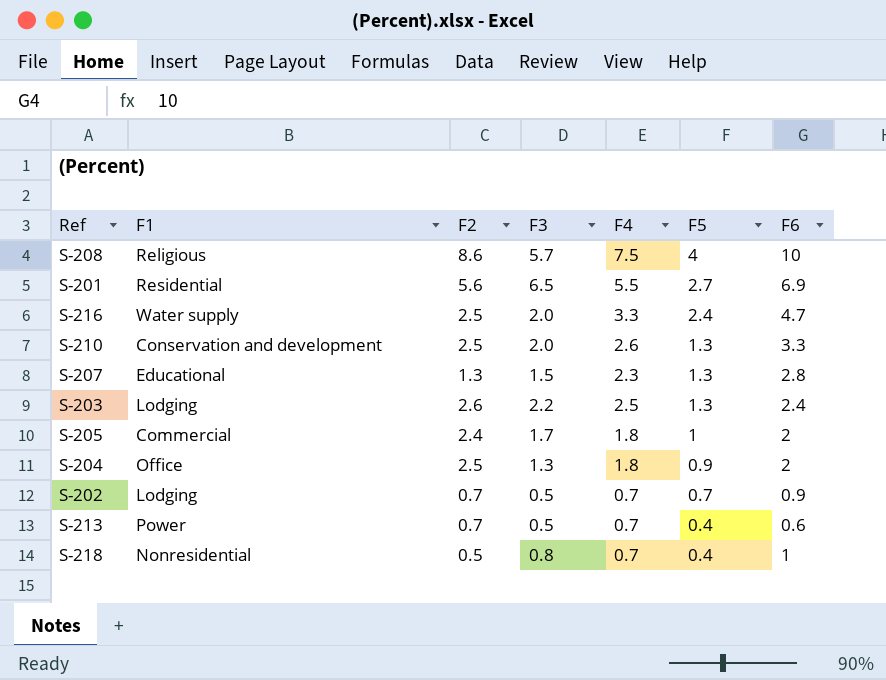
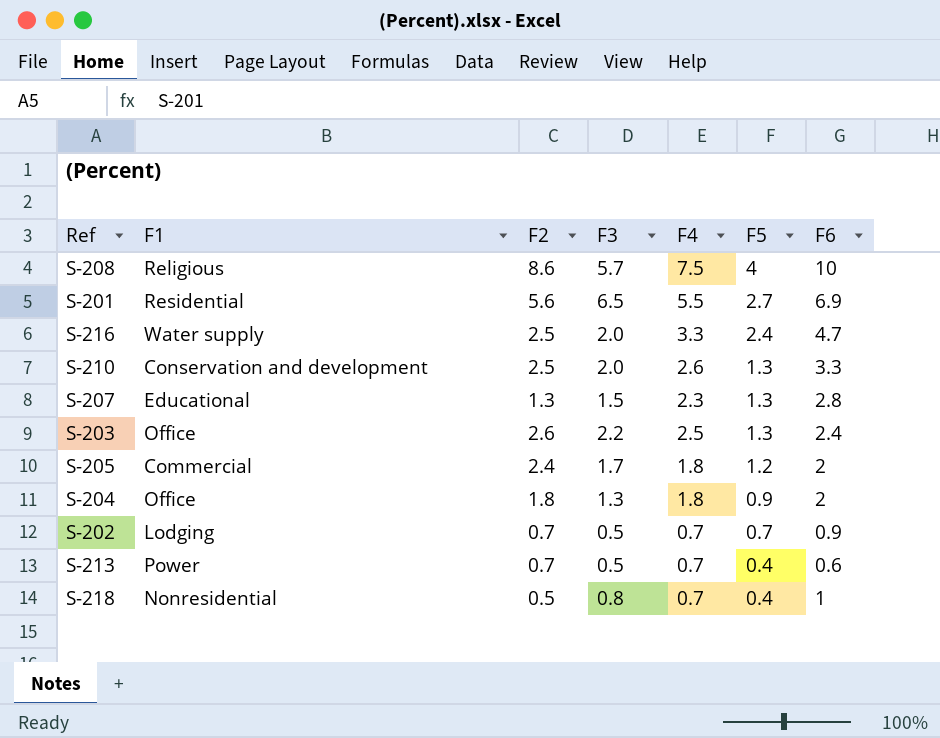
S-203 | F1: Lodging -> Office
S-205 | F5: 1 -> 1.2
S-204 | F2: 2.5 -> 1.8

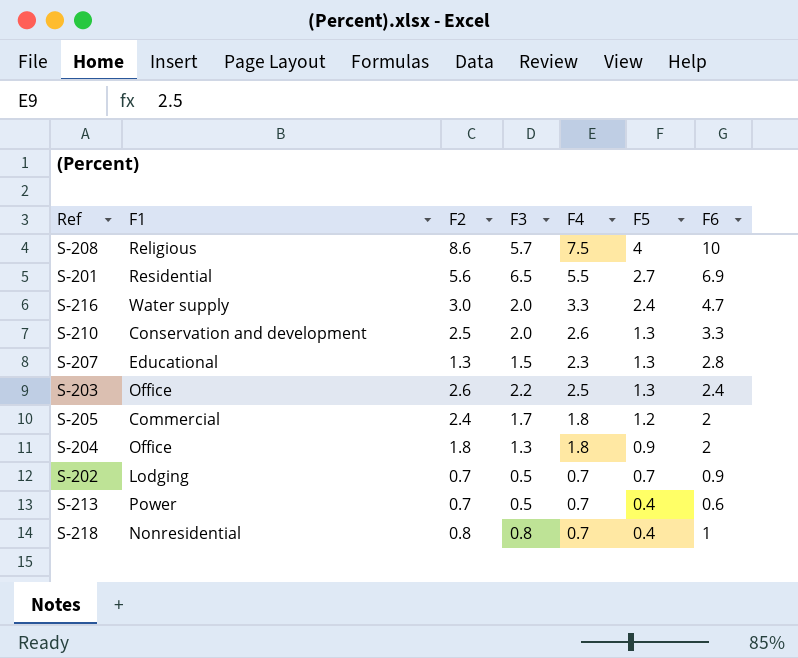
S-216 | F2: 2.5 -> 3.0
S-218 | F2: 0.5 -> 0.8

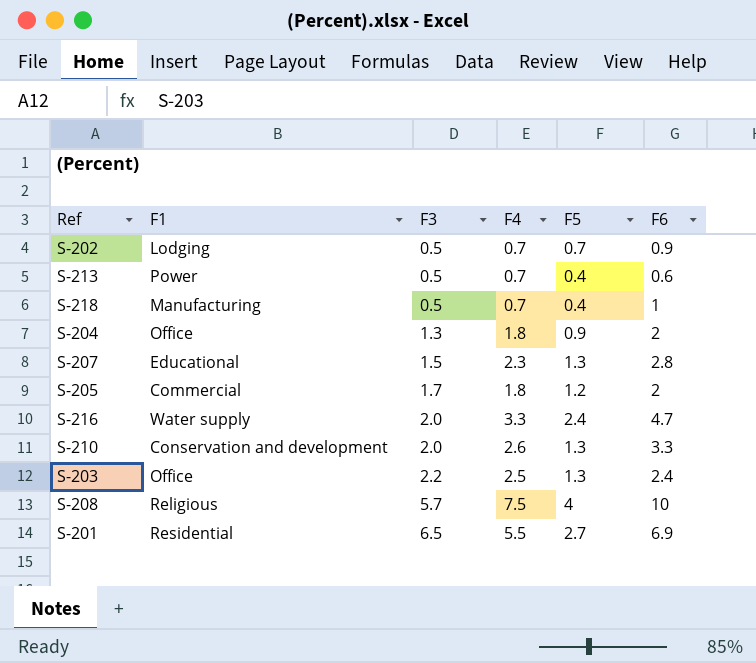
row order: F5 descending -> F3 ascending
column F2 | position: 3 -> none
S-218 | F1: Nonresidential -> Manufacturing
S-218 | F3: 0.8 -> 0.5

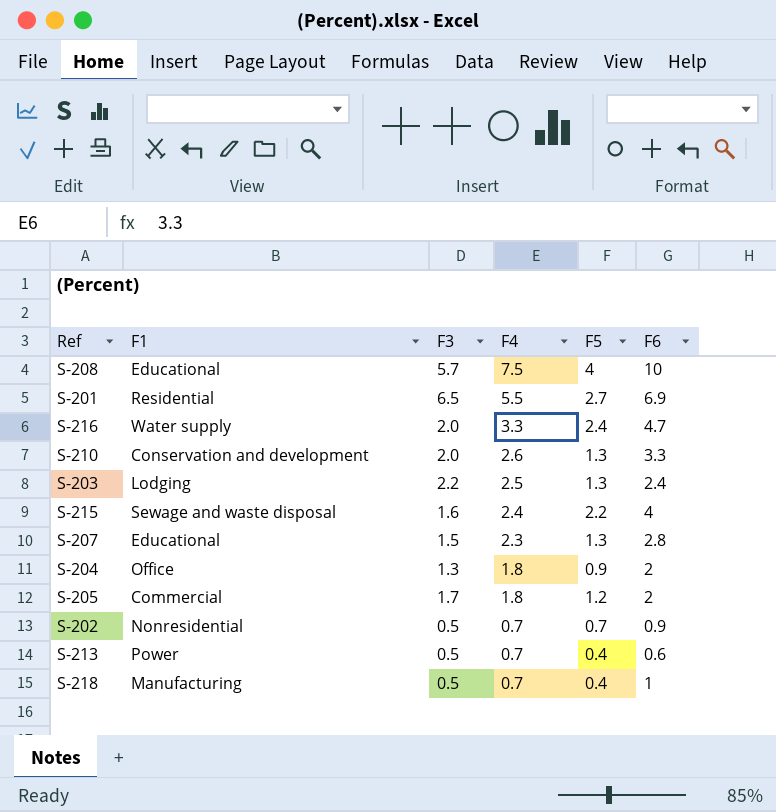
row order: F3 ascending -> F4 descending
S-208 | F1: Religious -> Educational
S-203 | F1: Office -> Lodging
row S-215: none -> Sewage and waste disposal | 1.6 | 2.4 | 2.2 | 4
S-202 | F1: Lodging -> Nonresidential

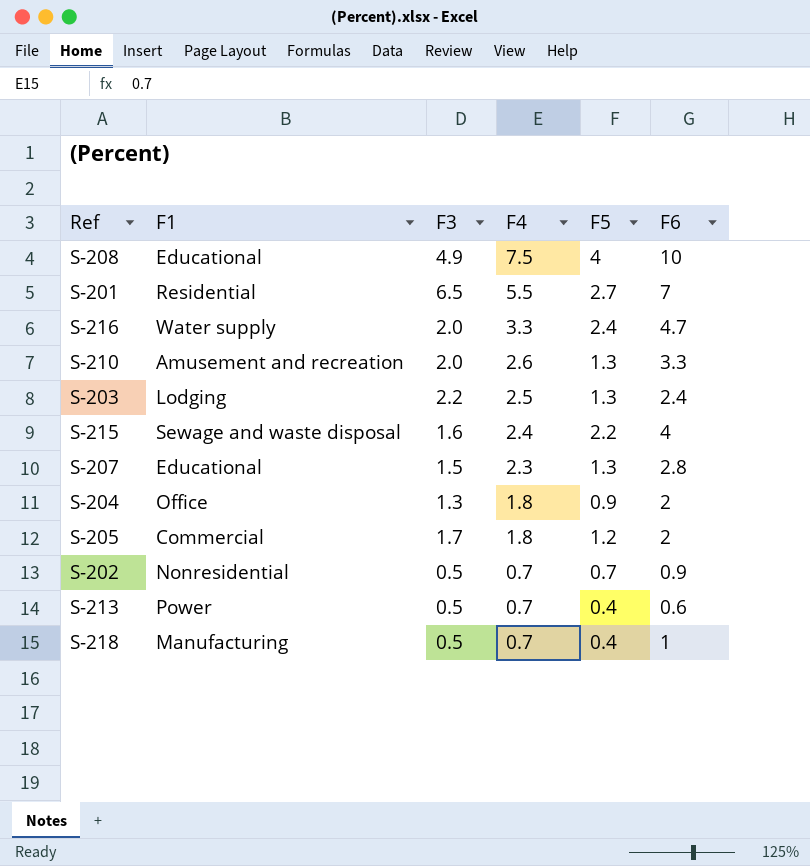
S-208 | F3: 5.7 -> 4.9
S-201 | F6: 6.9 -> 7
S-210 | F1: Conservation and development -> Amusement and recreation

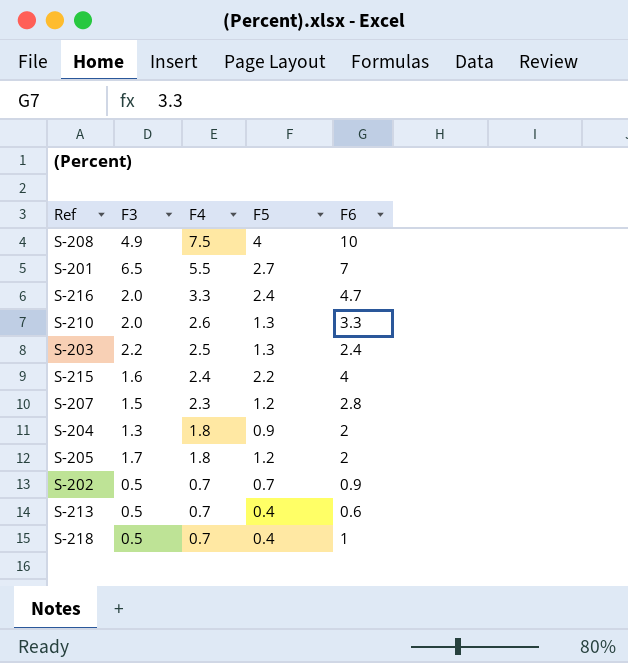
column F1 | position: 2 -> none
S-207 | F5: 1.3 -> 1.2

